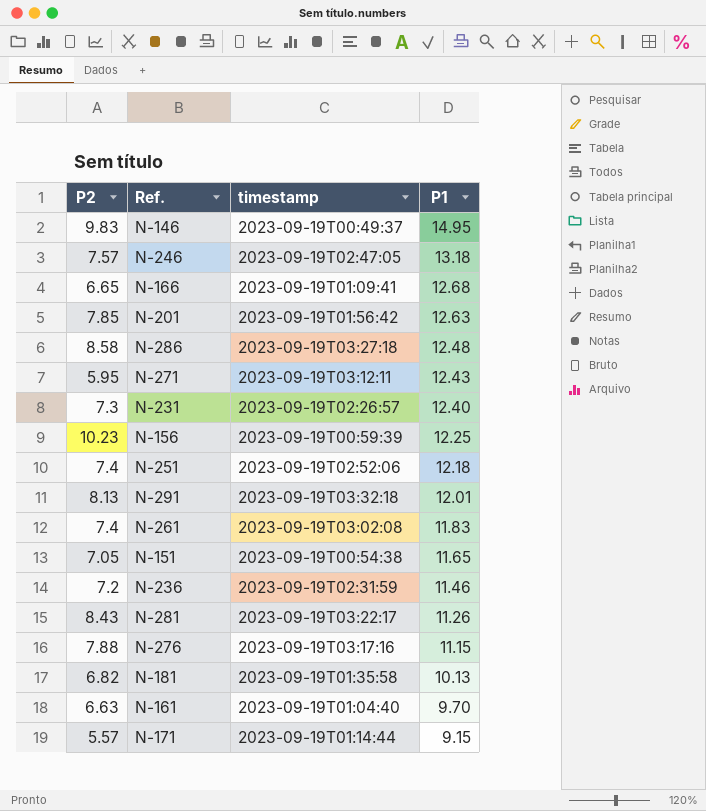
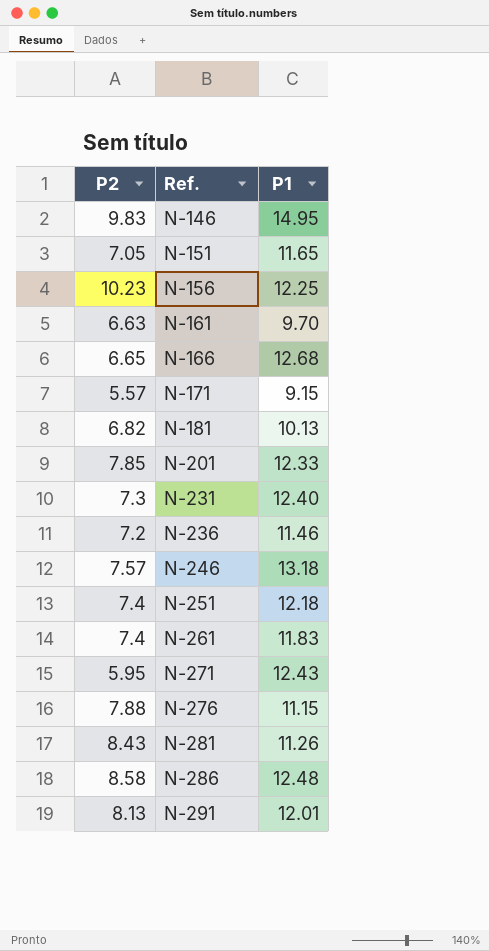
row order: P1 descending -> Ref. ascending
column timestamp | position: 3 -> none
N-201 | P1: 12.63 -> 12.33

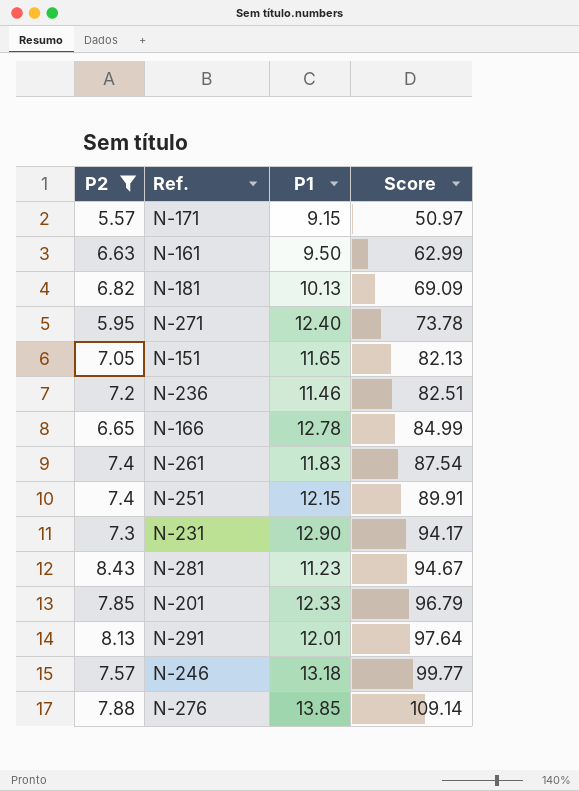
filter: none -> P2 <= 8.43
row order: Ref. ascending -> Score ascending
column Score | formula: none -> [P2] * [P1]
N-161 | P1: 9.70 -> 9.50
N-271 | P1: 12.43 -> 12.40
N-166 | P1: 12.68 -> 12.78
N-251 | P1: 12.18 -> 12.15
N-231 | P1: 12.40 -> 12.90
N-281 | P1: 11.26 -> 11.23
N-276 | P1: 11.15 -> 13.85

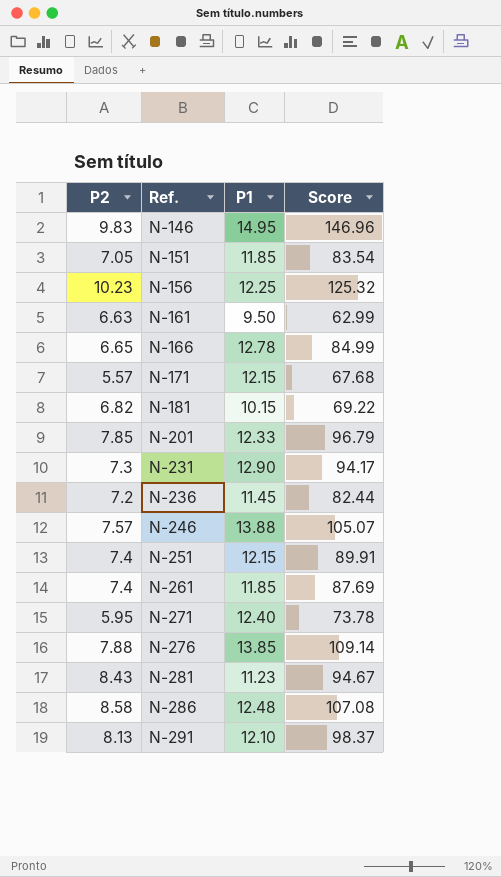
filter: P2 <= 8.43 -> none
row order: Score ascending -> Ref. ascending
N-151 | P1: 11.65 -> 11.85
N-151 | Score: 82.13 -> 83.54
N-171 | P1: 9.15 -> 12.15
N-171 | Score: 50.97 -> 67.68
N-181 | P1: 10.13 -> 10.15
N-181 | Score: 69.09 -> 69.22
N-236 | P1: 11.46 -> 11.45
N-236 | Score: 82.51 -> 82.44
N-246 | P1: 13.18 -> 13.88
N-246 | Score: 99.77 -> 105.07
N-261 | P1: 11.83 -> 11.85
N-261 | Score: 87.54 -> 87.69
N-291 | P1: 12.01 -> 12.10
N-291 | Score: 97.64 -> 98.37

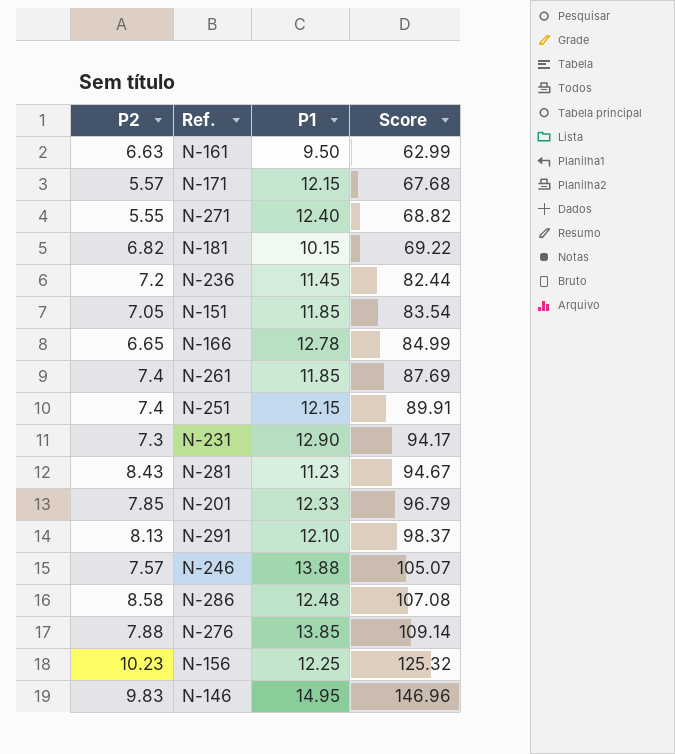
row order: Ref. ascending -> Score ascending
N-271 | P2: 5.95 -> 5.55
N-271 | Score: 73.78 -> 68.82

